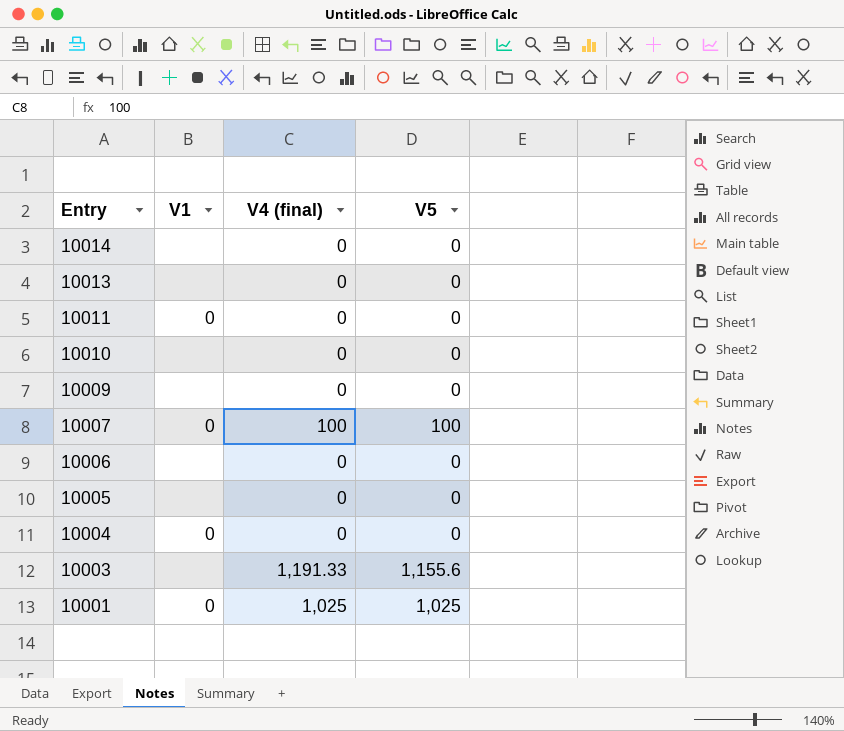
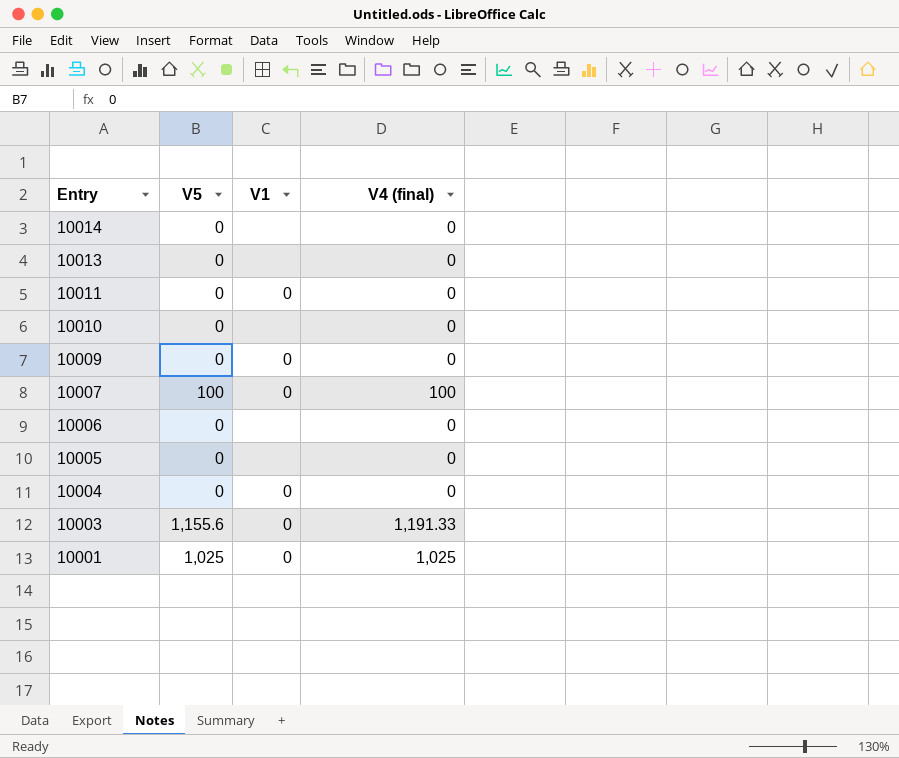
column V5 | position: 4 -> 2
10009 | V1: none -> 0
10003 | V1: none -> 0

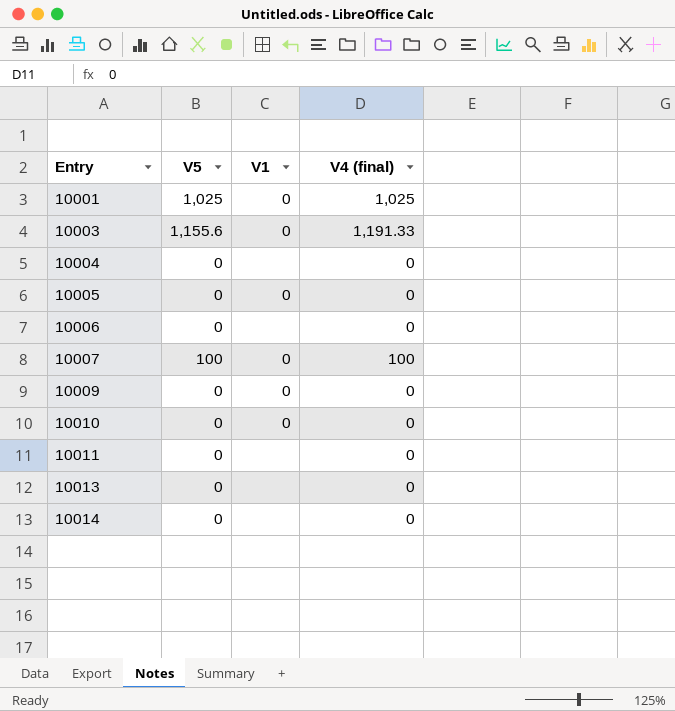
row order: Entry descending -> Entry ascending
10004 | V1: 0 -> none
10005 | V1: none -> 0
10010 | V1: none -> 0
10011 | V1: 0 -> none

